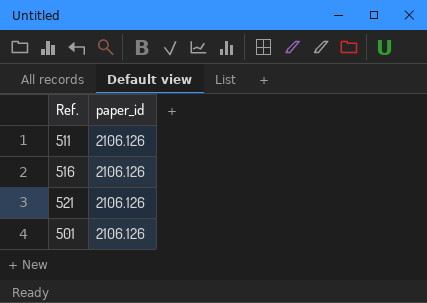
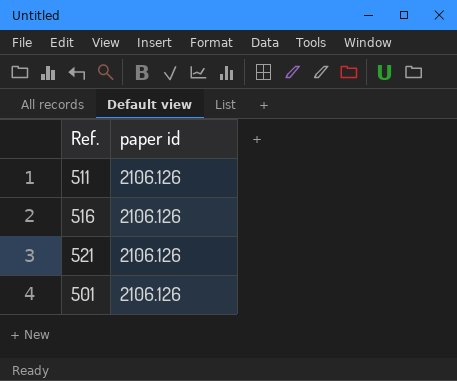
column name: paper_id -> paper id

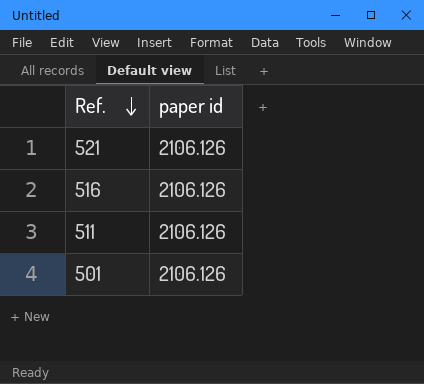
row order: none -> Ref. descending

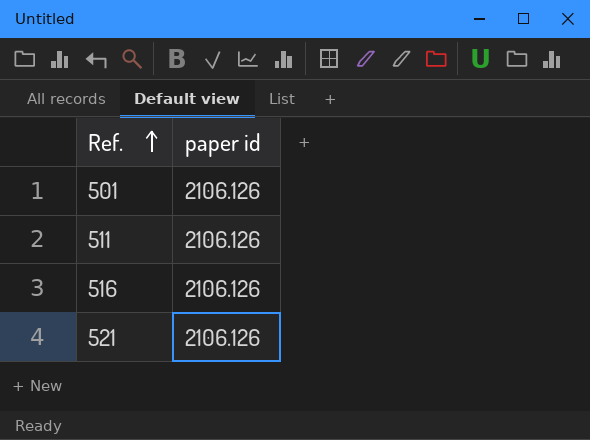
row order: Ref. descending -> Ref. ascending

